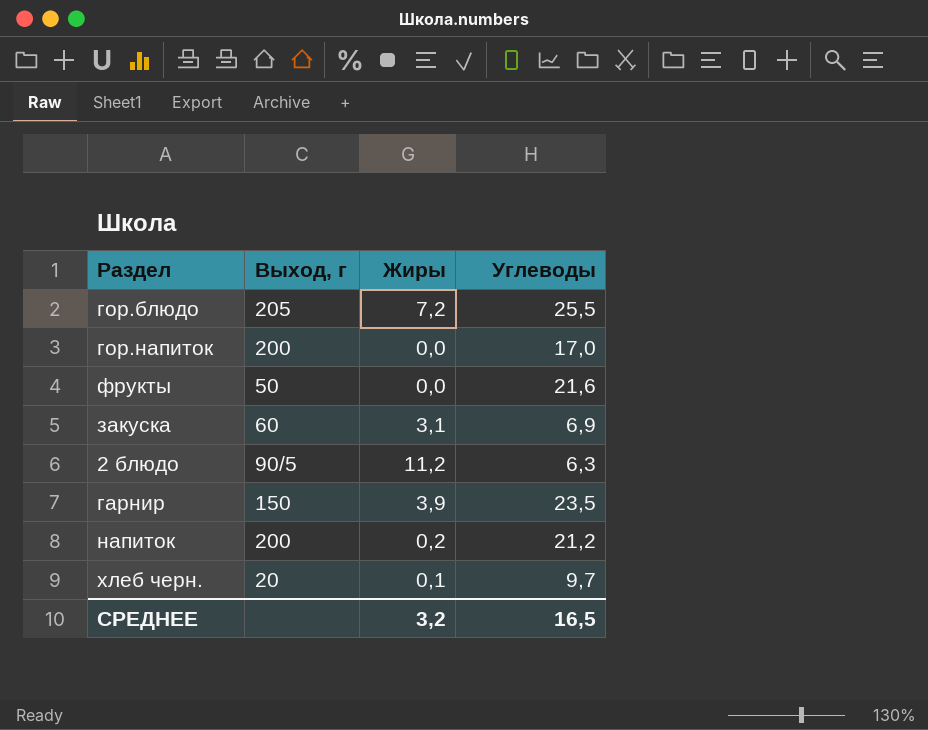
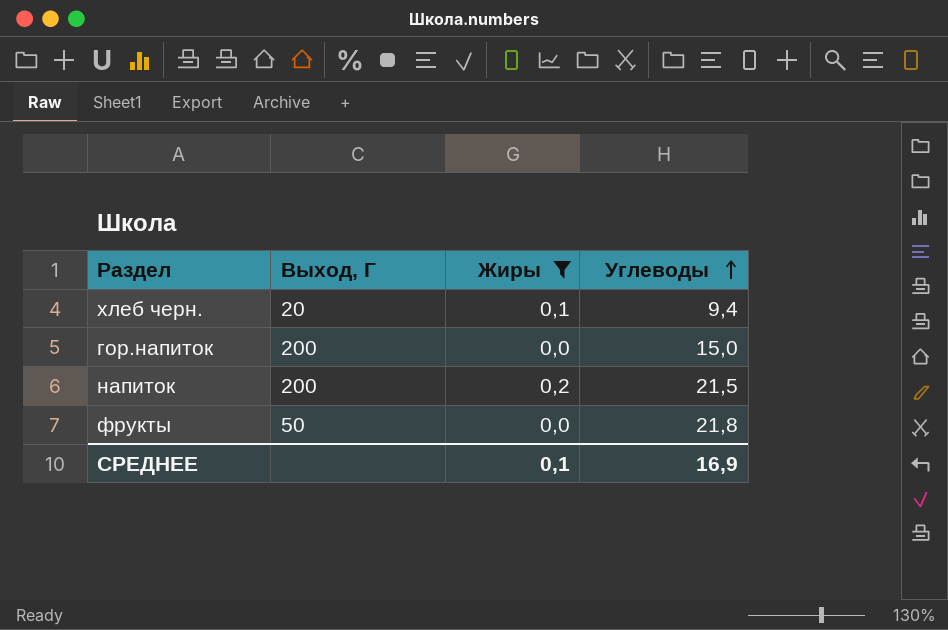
filter: none -> Жиры <= 0,2
row order: none -> Углеводы ascending
column name: Выход, г -> Выход, Г
хлеб черн. | Углеводы: 9,7 -> 9,4
гор.напиток | Углеводы: 17,0 -> 15,0
напиток | Углеводы: 21,2 -> 21,5
фрукты | Углеводы: 21,6 -> 21,8
СРЕДНЕЕ | Жиры: 3,2 -> 0,1
СРЕДНЕЕ | Углеводы: 16,5 -> 16,9

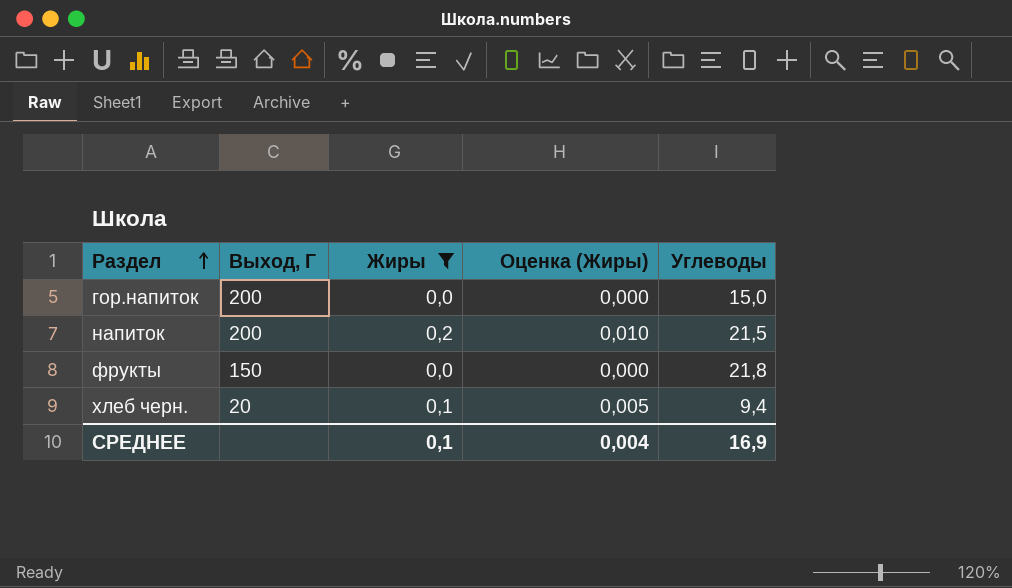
row order: Углеводы ascending -> Раздел ascending
column Оценка (Жиры) | formula: none -> [Жиры] * 0,05
фрукты | Выход, Г: 50 -> 150

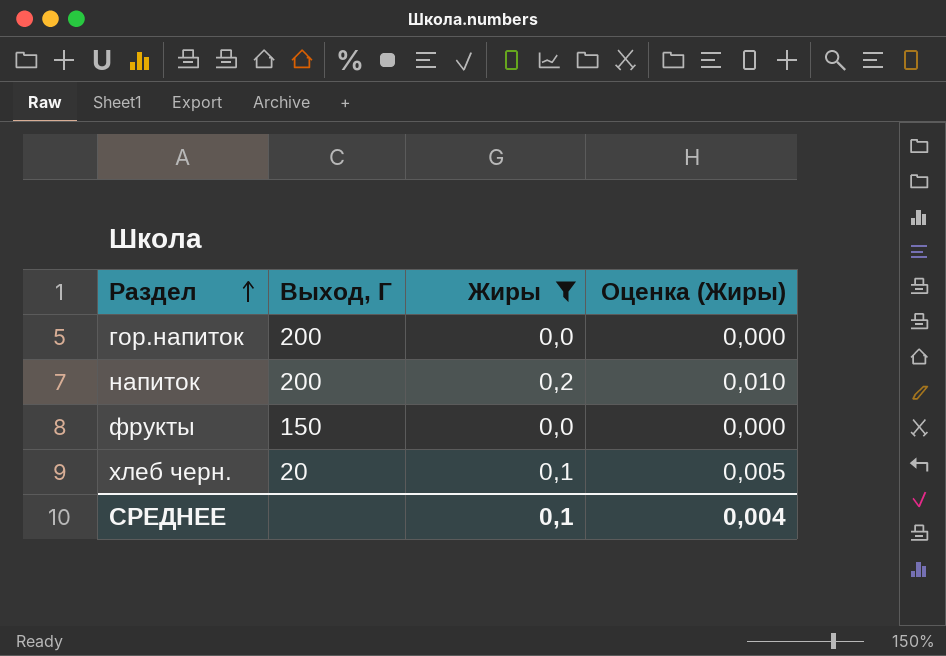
column Углеводы | position: 5 -> none

